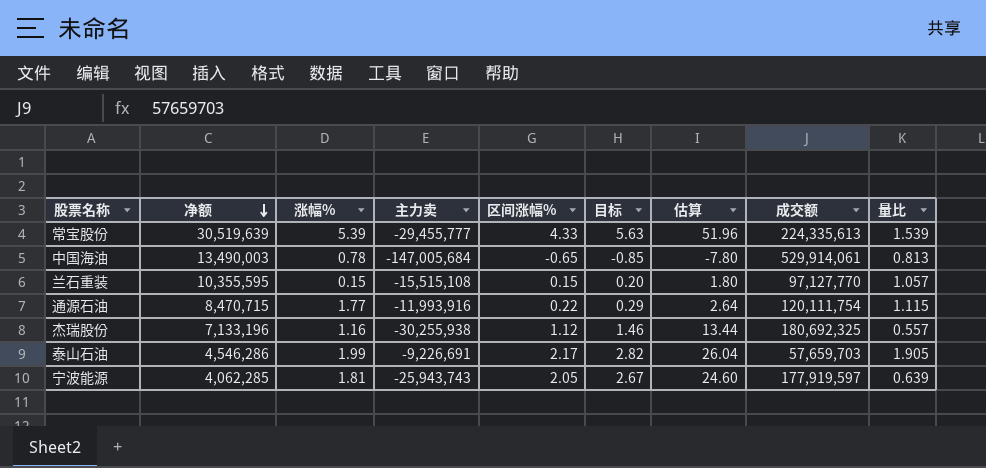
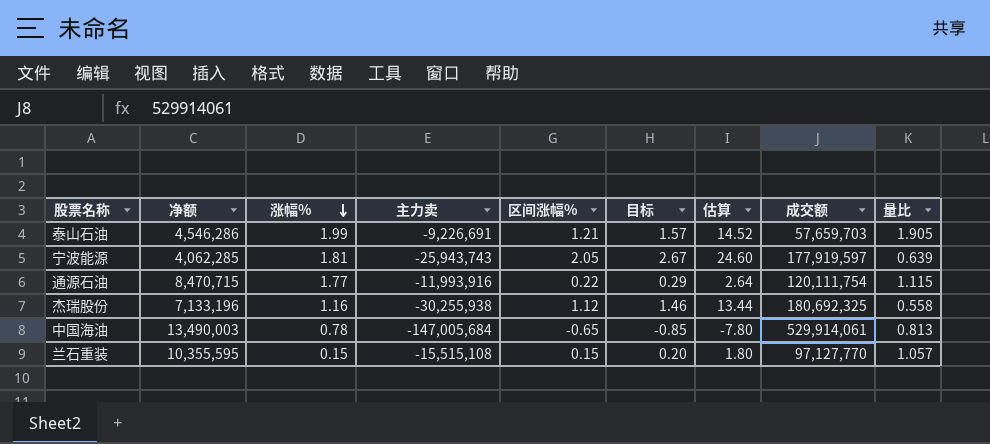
row order: 净额 descending -> 涨幅% descending
row 常宝股份: 30,519,639 | 5.39 | -29,455,777 | 4.33 | 5.63 | 51.96 | 224,335,613 | 1.539 -> none
泰山石油 | 区间涨幅%: 2.17 -> 1.21
泰山石油 | 目标: 2.82 -> 1.57
泰山石油 | 估算: 26.04 -> 14.52
杰瑞股份 | 量比: 0.557 -> 0.558

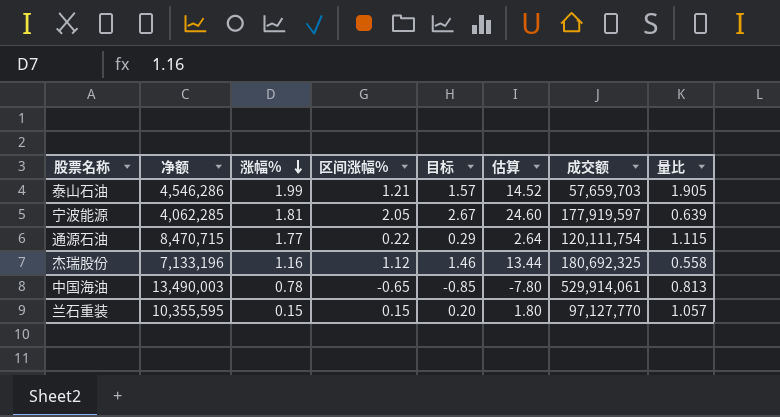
column 主力卖 | position: 4 -> none

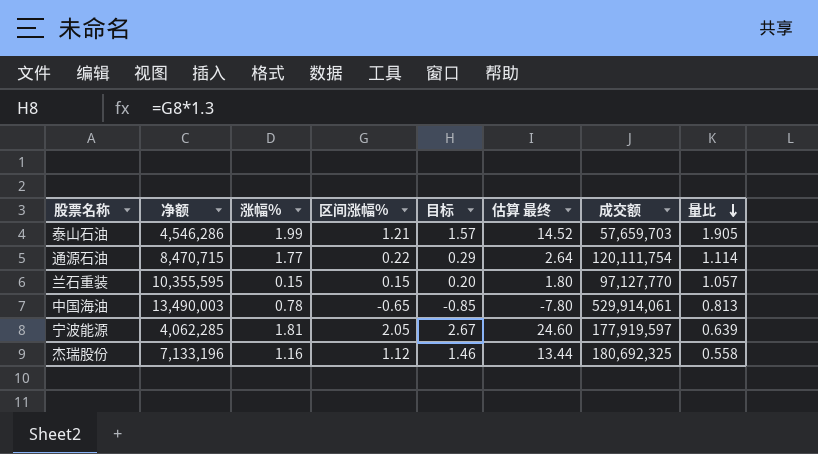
row order: 涨幅% descending -> 量比 descending
column name: 估算 -> 估算 最终
通源石油 | 量比: 1.115 -> 1.114

